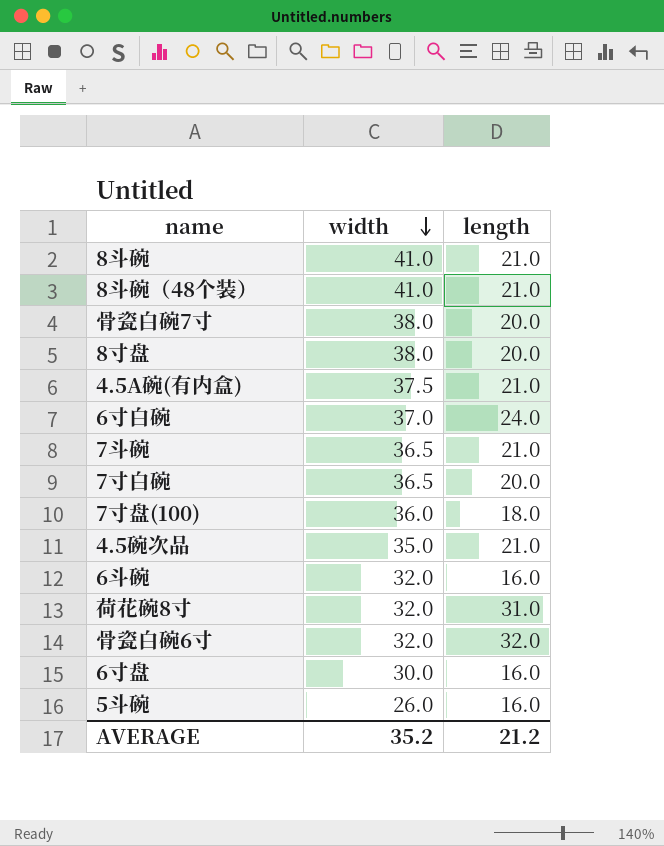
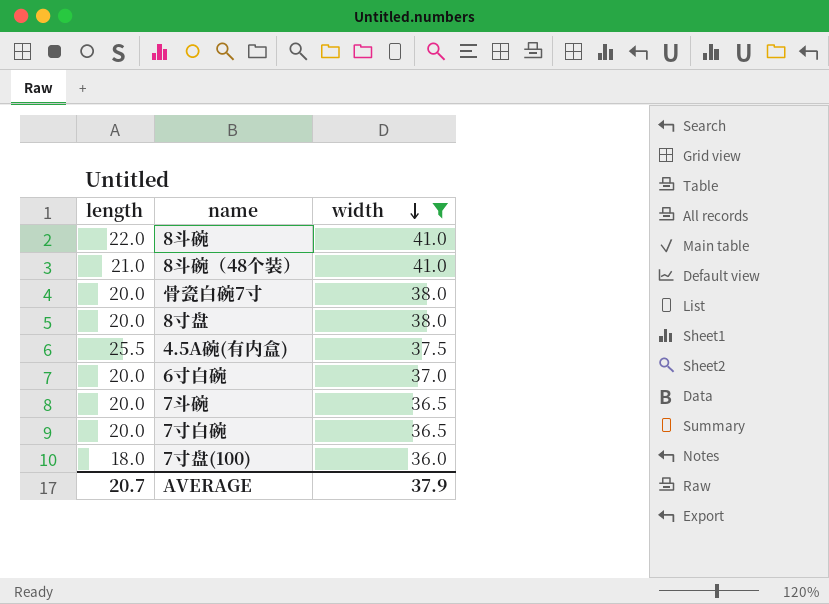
filter: none -> width >= 36.0
column length | position: 3 -> 1
8斗碗 | length: 21.0 -> 22.0
4.5A碗(有内盒) | length: 21.0 -> 25.5
6寸白碗 | length: 24.0 -> 20.0
7斗碗 | length: 21.0 -> 20.0
AVERAGE | length: 21.2 -> 20.7
AVERAGE | width: 35.2 -> 37.9

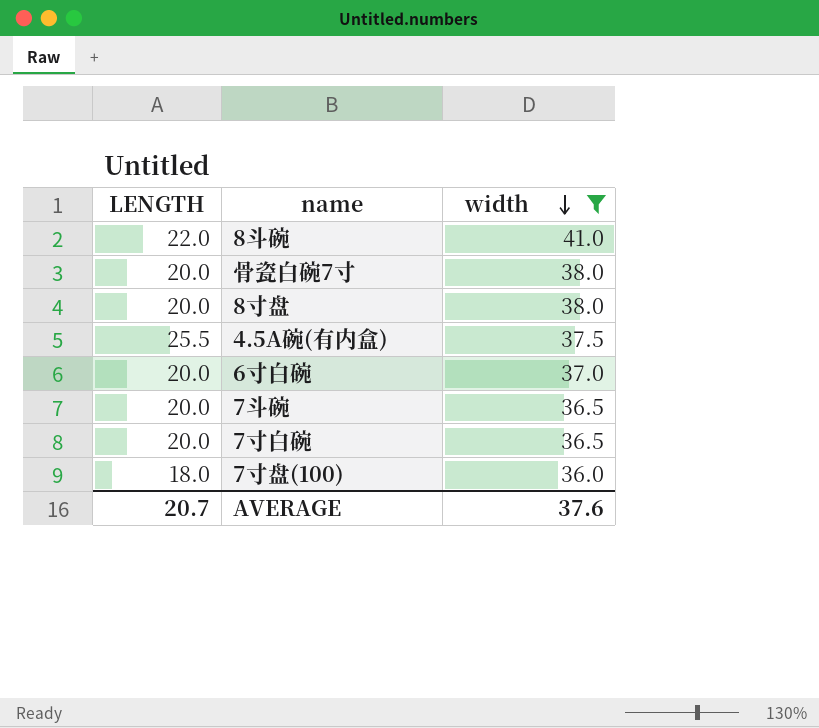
column name: length -> LENGTH
row 8斗碗（48个装）: 21.0 | 41.0 -> none
AVERAGE | width: 37.9 -> 37.6

